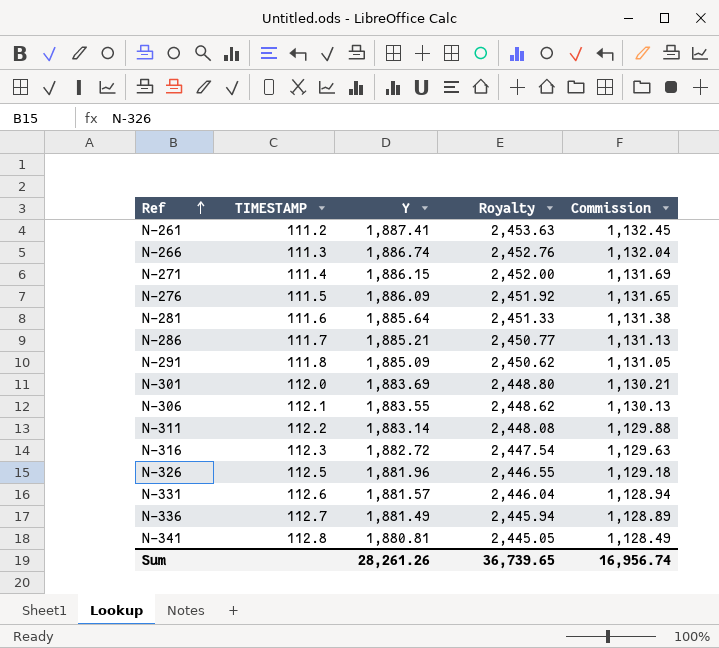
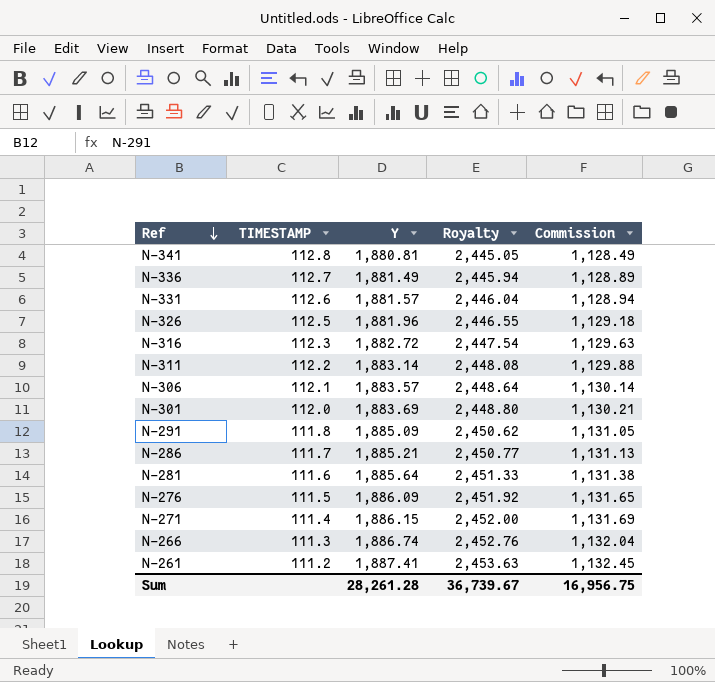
row order: Ref ascending -> Ref descending
N-306 | Y: 1,883.55 -> 1,883.57
N-306 | Royalty: 2,448.62 -> 2,448.64
N-306 | Commission: 1,130.13 -> 1,130.14
Sum | Y: 28,261.26 -> 28,261.28
Sum | Royalty: 36,739.65 -> 36,739.67
Sum | Commission: 16,956.74 -> 16,956.75

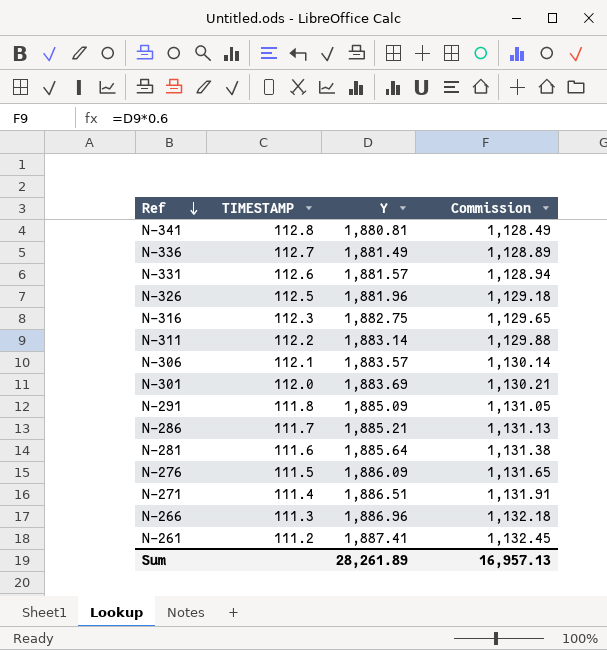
column Royalty | formula: [Y] * 1.3 -> none
N-316 | Y: 1,882.72 -> 1,882.75
N-316 | Commission: 1,129.63 -> 1,129.65
N-271 | Y: 1,886.15 -> 1,886.51
N-271 | Commission: 1,131.69 -> 1,131.91
N-266 | Y: 1,886.74 -> 1,886.96
N-266 | Commission: 1,132.04 -> 1,132.18
Sum | Y: 28,261.28 -> 28,261.89
Sum | Commission: 16,956.75 -> 16,957.13

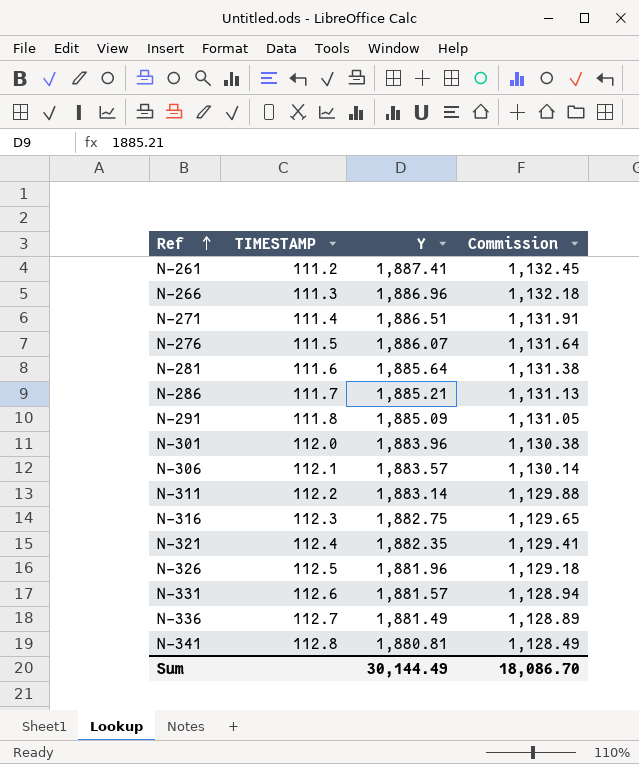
row order: Ref descending -> Ref ascending
N-276 | Y: 1,886.09 -> 1,886.07
N-276 | Commission: 1,131.65 -> 1,131.64
N-301 | Y: 1,883.69 -> 1,883.96
N-301 | Commission: 1,130.21 -> 1,130.38
row N-321: none -> 112.4 | 1,882.35 | 1,129.41
Sum | Y: 28,261.89 -> 30,144.49
Sum | Commission: 16,957.13 -> 18,086.70

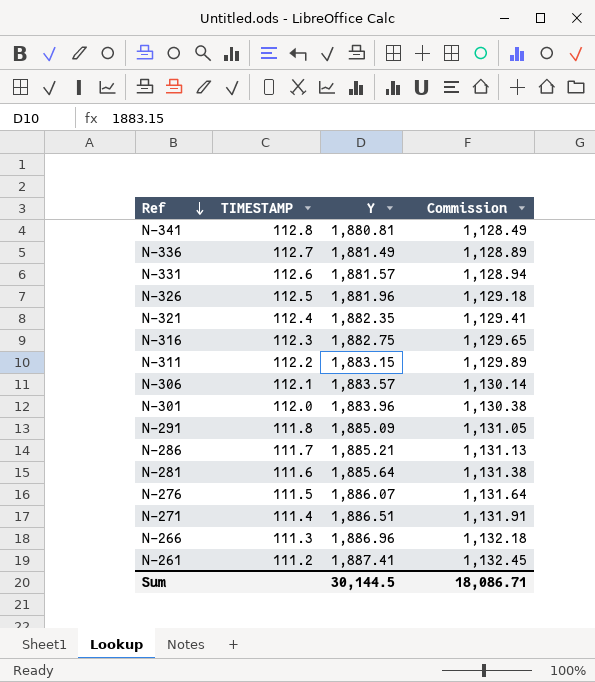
row order: Ref ascending -> Ref descending
N-311 | Y: 1,883.14 -> 1,883.15
N-311 | Commission: 1,129.88 -> 1,129.89
Sum | Y: 30,144.49 -> 30,144.5
Sum | Commission: 18,086.70 -> 18,086.71

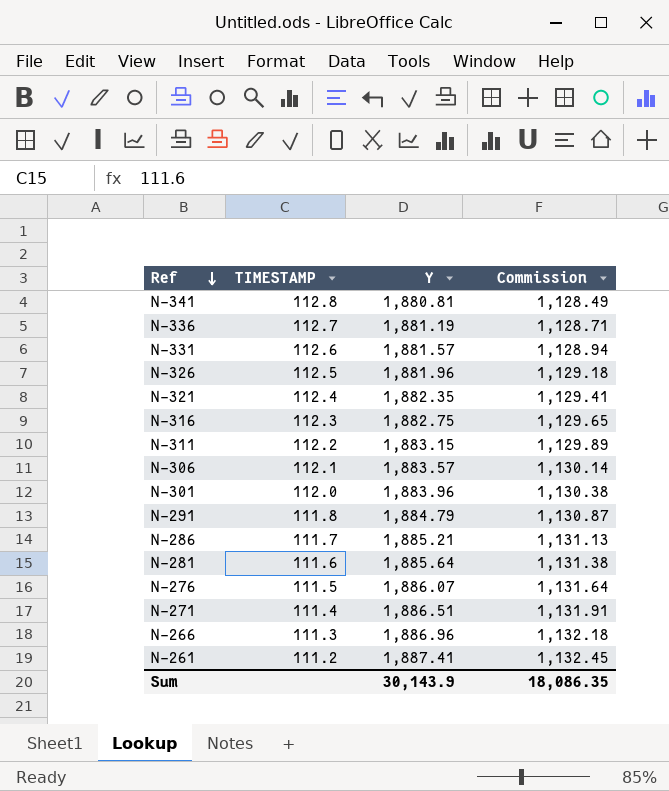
N-336 | Y: 1,881.49 -> 1,881.19
N-336 | Commission: 1,128.89 -> 1,128.71
N-291 | Y: 1,885.09 -> 1,884.79
N-291 | Commission: 1,131.05 -> 1,130.87
Sum | Y: 30,144.5 -> 30,143.9
Sum | Commission: 18,086.71 -> 18,086.35

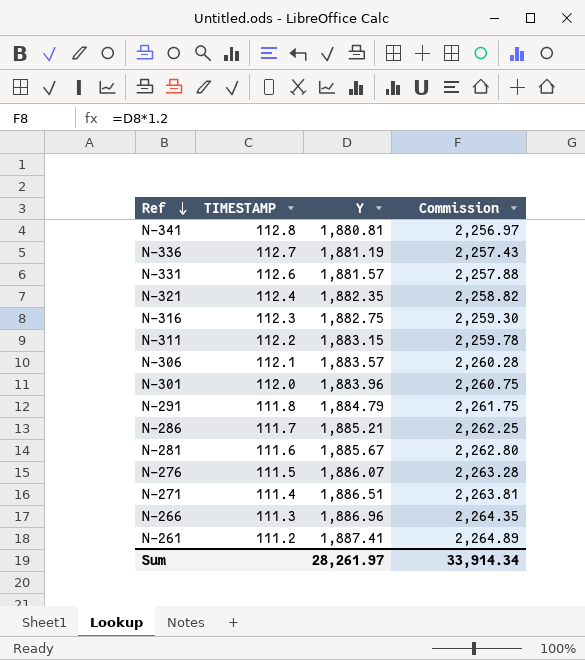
column Commission | formula: [Y] * 0.6 -> [Y] * 1.2
row N-326: 112.5 | 1,881.96 | 1,129.18 -> none
N-281 | Y: 1,885.64 -> 1,885.67
Sum | Y: 30,143.9 -> 28,261.97
Sum | Commission: 18,086.35 -> 33,914.34

